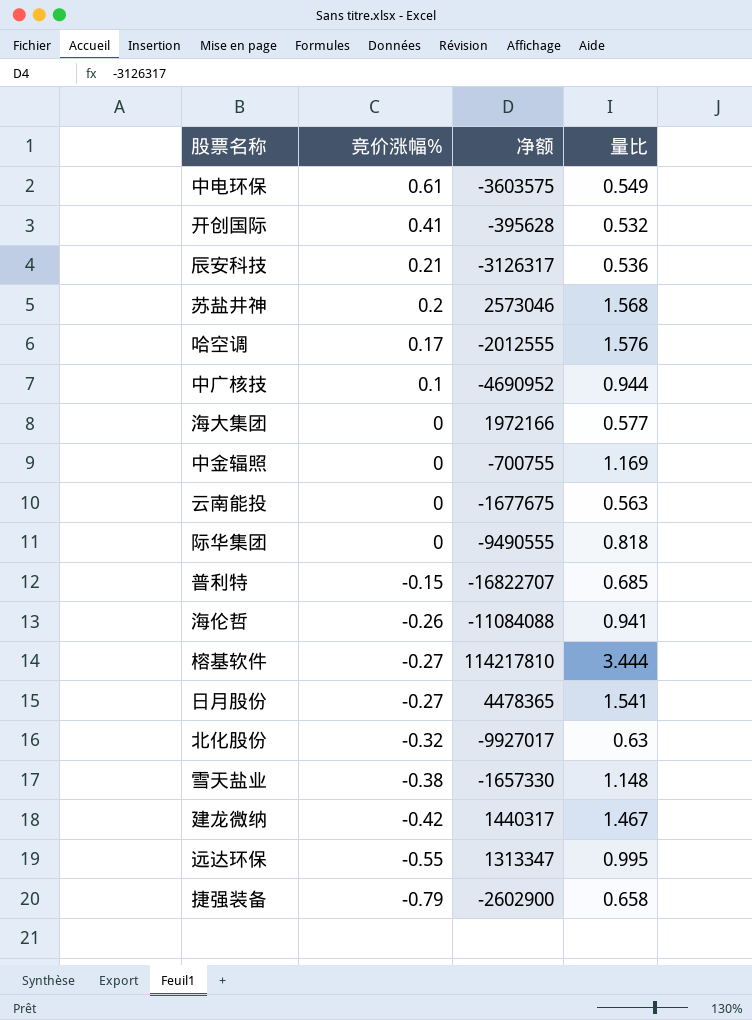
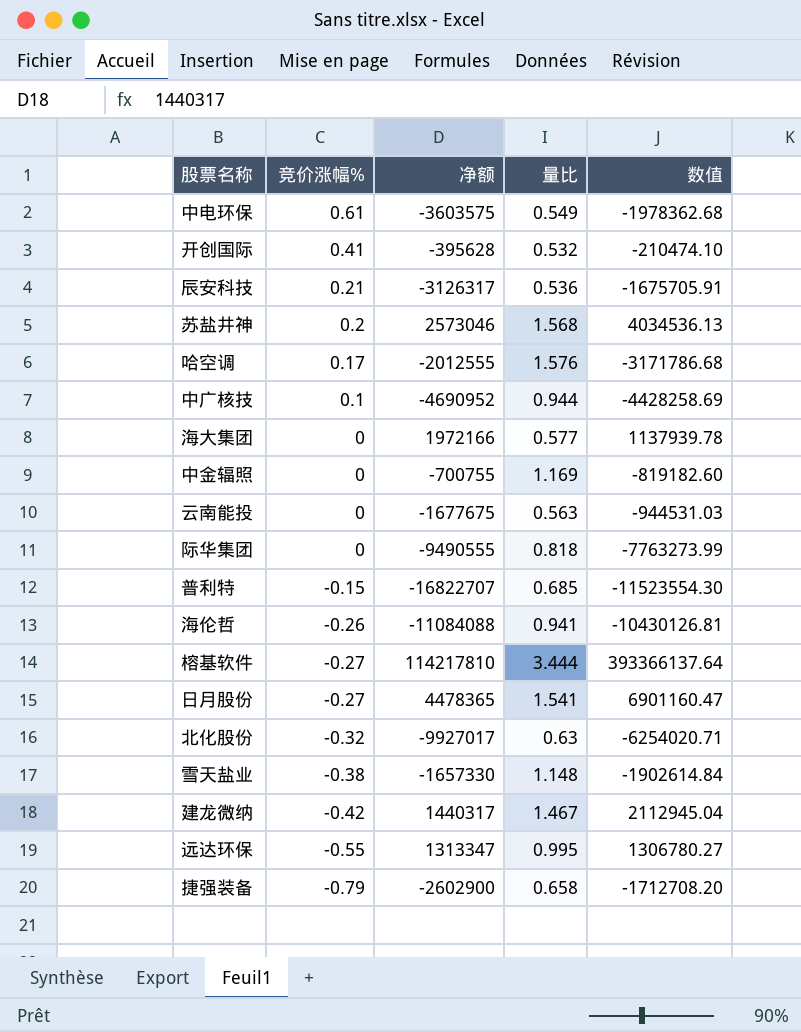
column 数值 | formula: none -> [净额] * [量比]

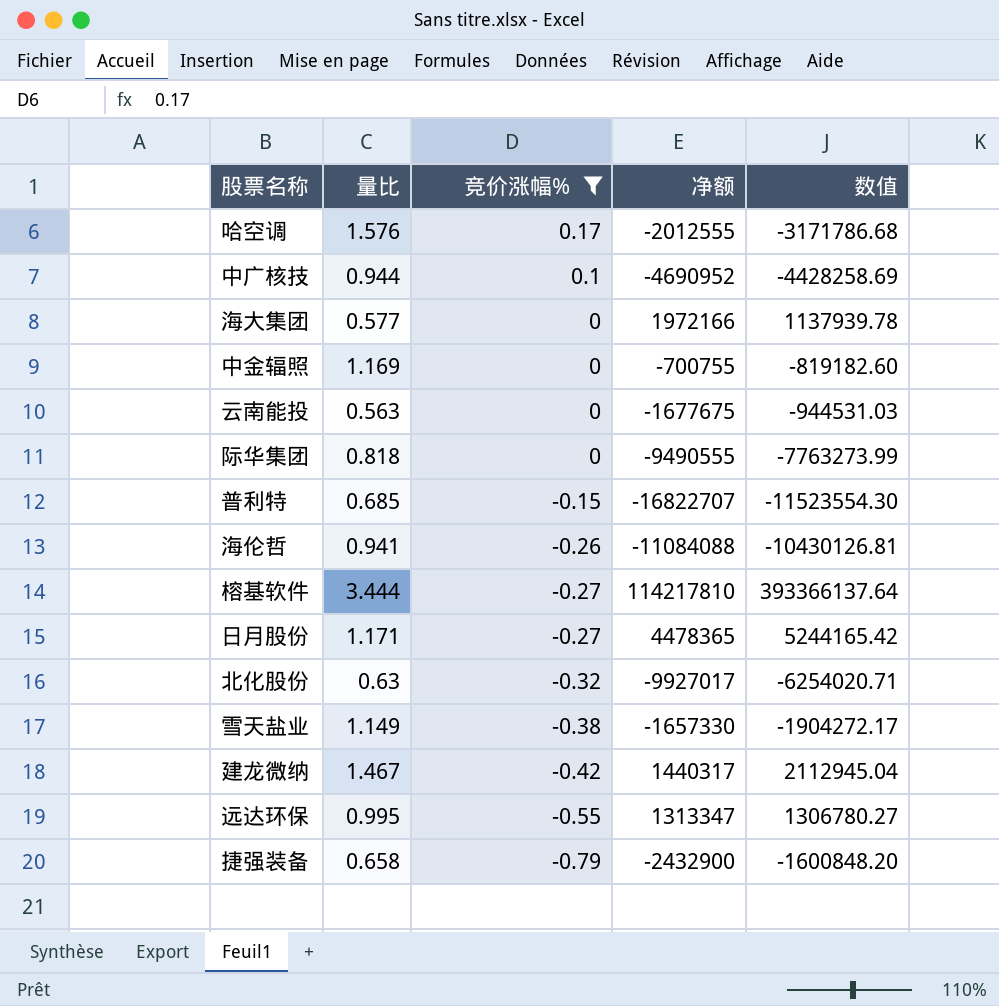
filter: none -> 竞价涨幅% <= 0.17
column 量比 | position: 4 -> 2
日月股份 | 量比: 1.541 -> 1.171
日月股份 | 数值: 6901160.47 -> 5244165.42
雪天盐业 | 量比: 1.148 -> 1.149
雪天盐业 | 数值: -1902614.84 -> -1904272.17
捷强装备 | 净额: -2602900 -> -2432900
捷强装备 | 数值: -1712708.20 -> -1600848.20

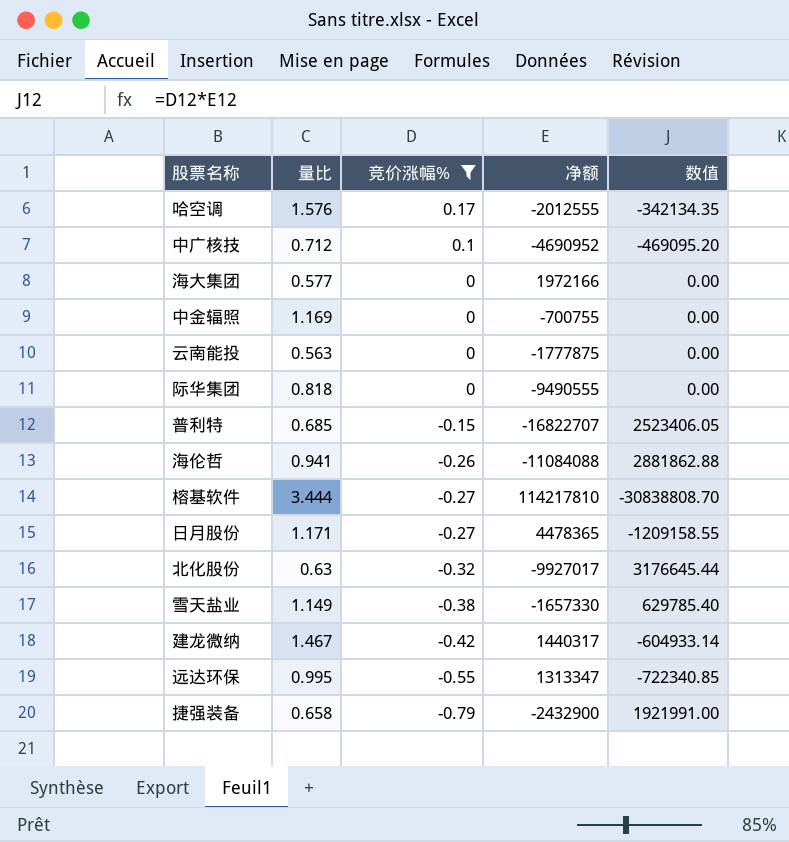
column 数值 | formula: [量比] * [净额] -> [竞价涨幅%] * [净额]
中广核技 | 量比: 0.944 -> 0.712
云南能投 | 净额: -1677675 -> -1777875

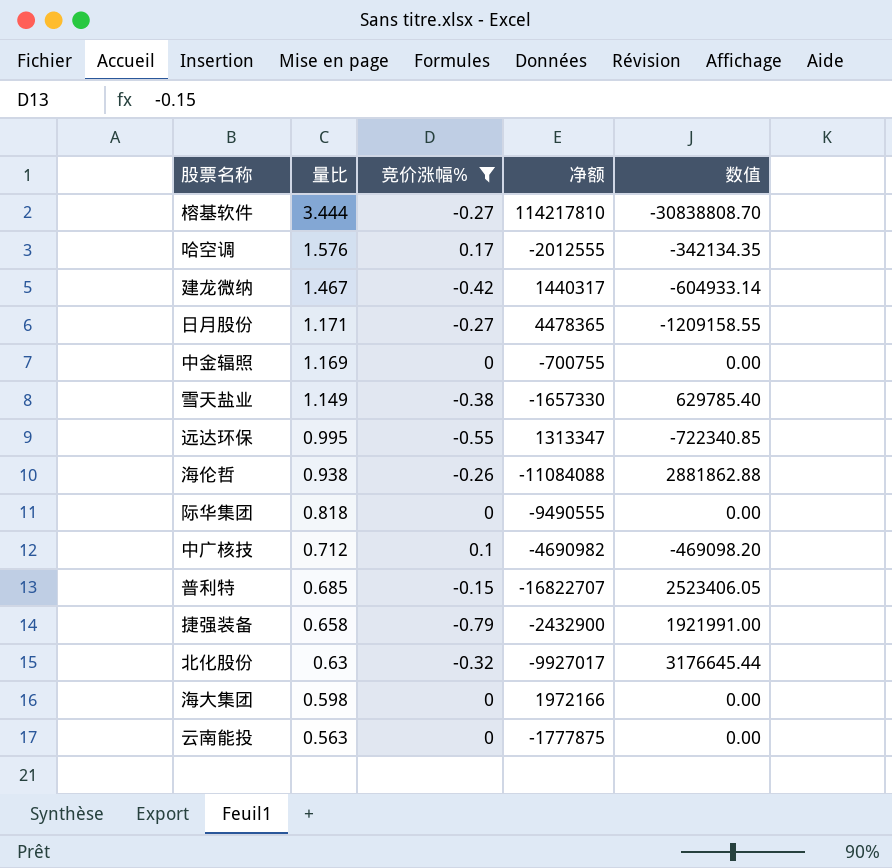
row order: 竞价涨幅% descending -> 量比 descending
海伦哲 | 量比: 0.941 -> 0.938
中广核技 | 净额: -4690952 -> -4690982
中广核技 | 数值: -469095.20 -> -469098.20
海大集团 | 量比: 0.577 -> 0.598

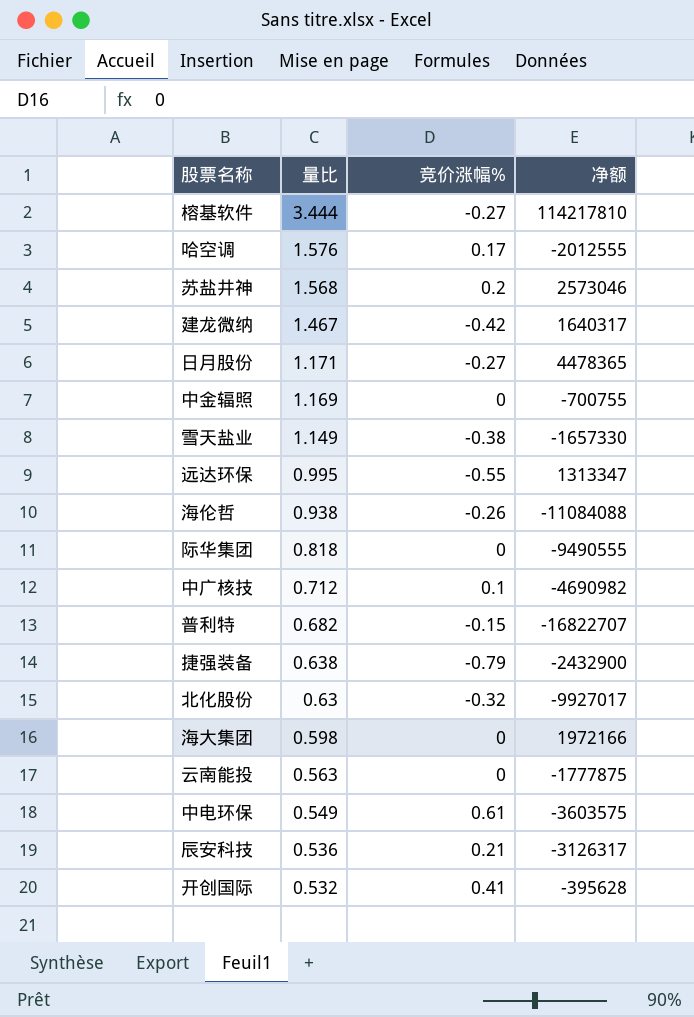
filter: 竞价涨幅% <= 0.17 -> none
column 数值 | formula: [竞价涨幅%] * [净额] -> none
建龙微纳 | 净额: 1440317 -> 1640317
普利特 | 量比: 0.685 -> 0.682
捷强装备 | 量比: 0.658 -> 0.638

